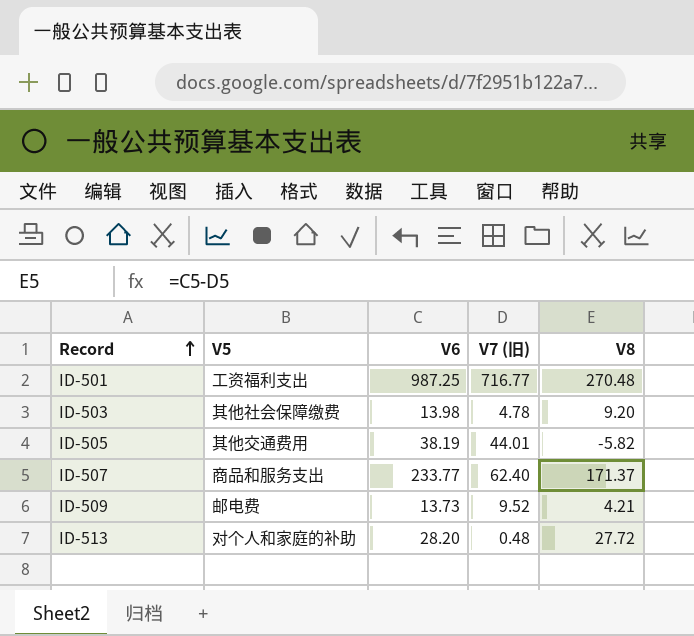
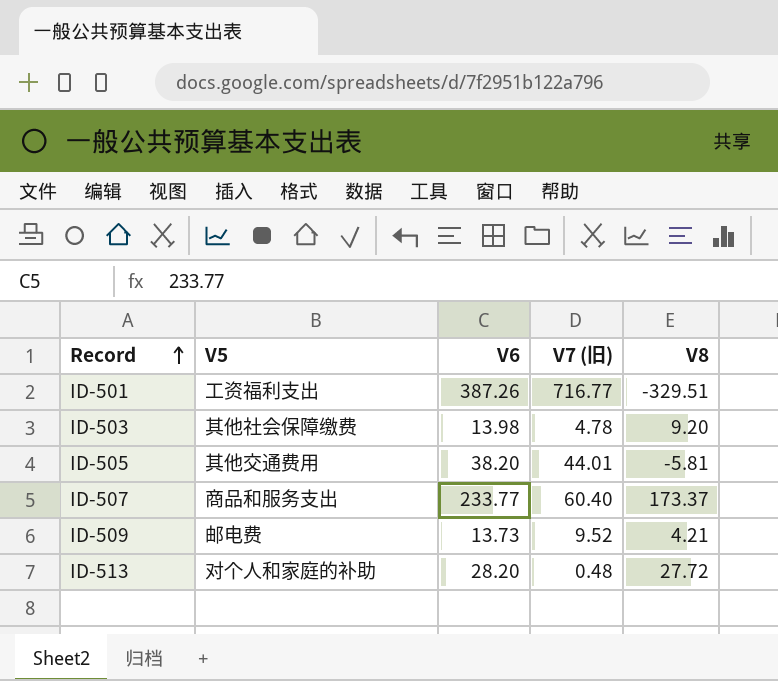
ID-501 | V6: 987.25 -> 387.26
ID-501 | V8: 270.48 -> -329.51
ID-505 | V6: 38.19 -> 38.20
ID-505 | V8: -5.82 -> -5.81
ID-507 | V7 (旧): 62.40 -> 60.40
ID-507 | V8: 171.37 -> 173.37

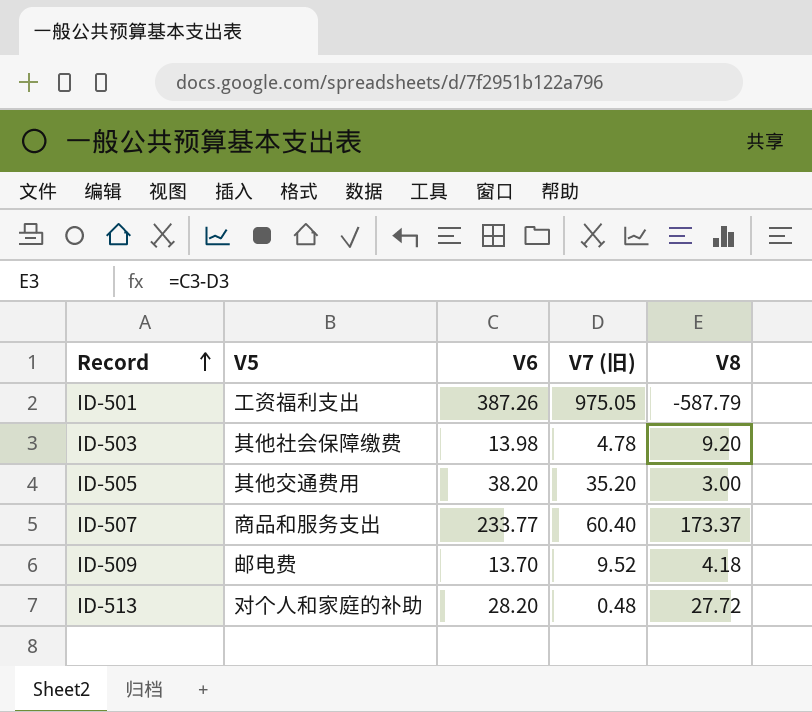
ID-501 | V7 (旧): 716.77 -> 975.05
ID-501 | V8: -329.51 -> -587.79
ID-505 | V7 (旧): 44.01 -> 35.20
ID-505 | V8: -5.81 -> 3.00
ID-509 | V6: 13.73 -> 13.70
ID-509 | V8: 4.21 -> 4.18

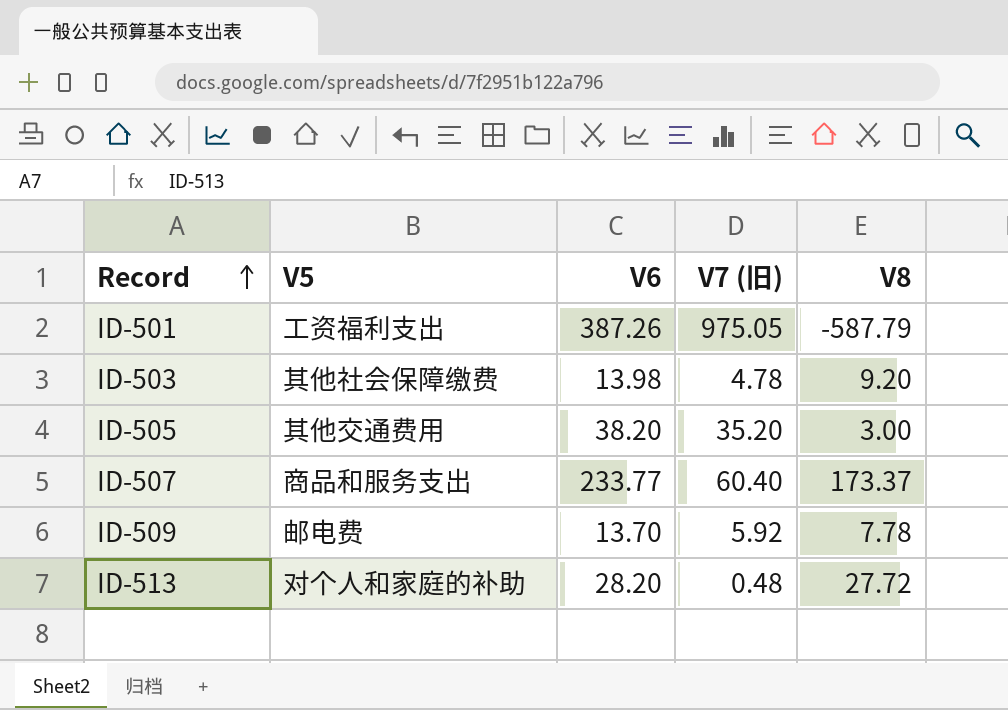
ID-509 | V7 (旧): 9.52 -> 5.92
ID-509 | V8: 4.18 -> 7.78

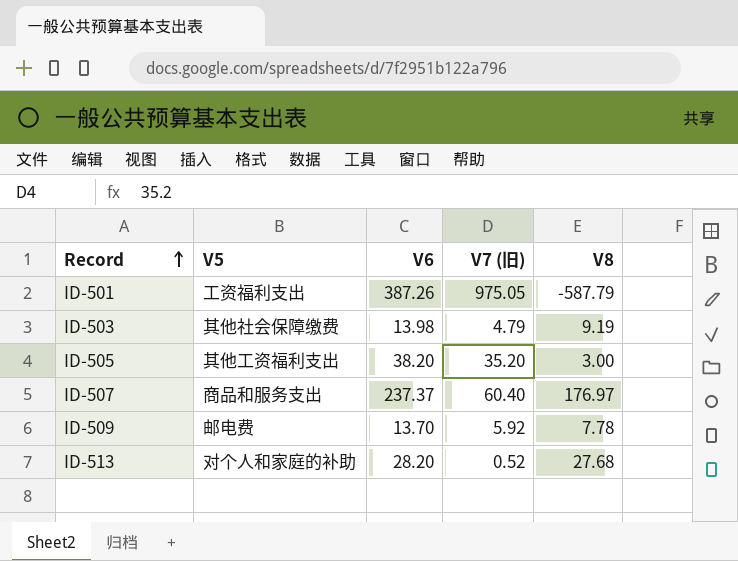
ID-503 | V7 (旧): 4.78 -> 4.79
ID-503 | V8: 9.20 -> 9.19
ID-505 | V5: 其他交通费用 -> 其他工资福利支出
ID-507 | V6: 233.77 -> 237.37
ID-507 | V8: 173.37 -> 176.97
ID-513 | V7 (旧): 0.48 -> 0.52
ID-513 | V8: 27.72 -> 27.68

